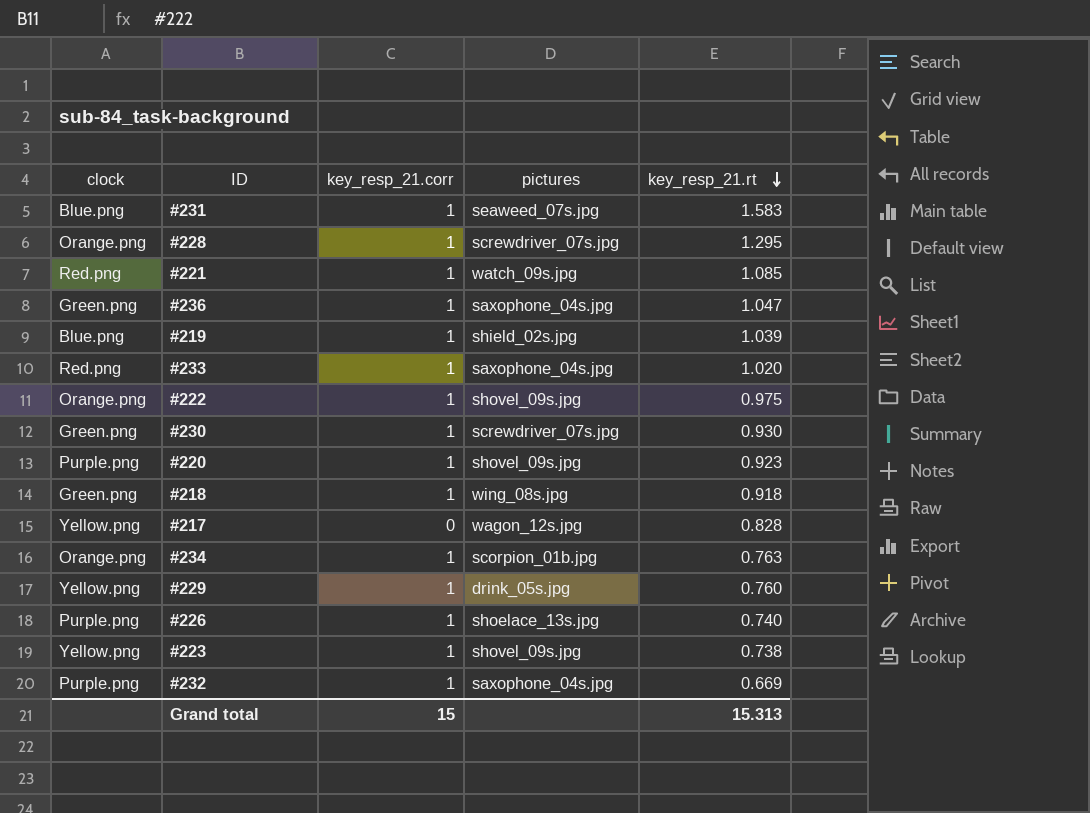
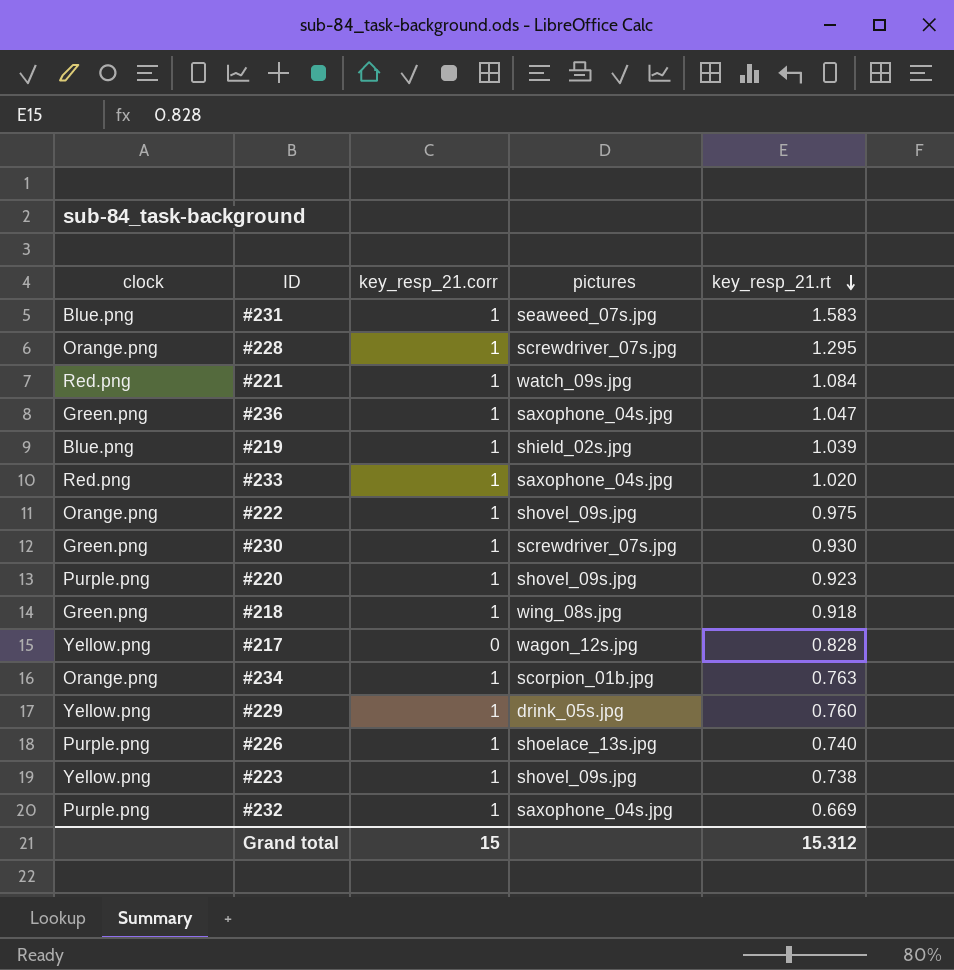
#221 | key_resp_21.rt: 1.085 -> 1.084
Grand total | key_resp_21.rt: 15.313 -> 15.312

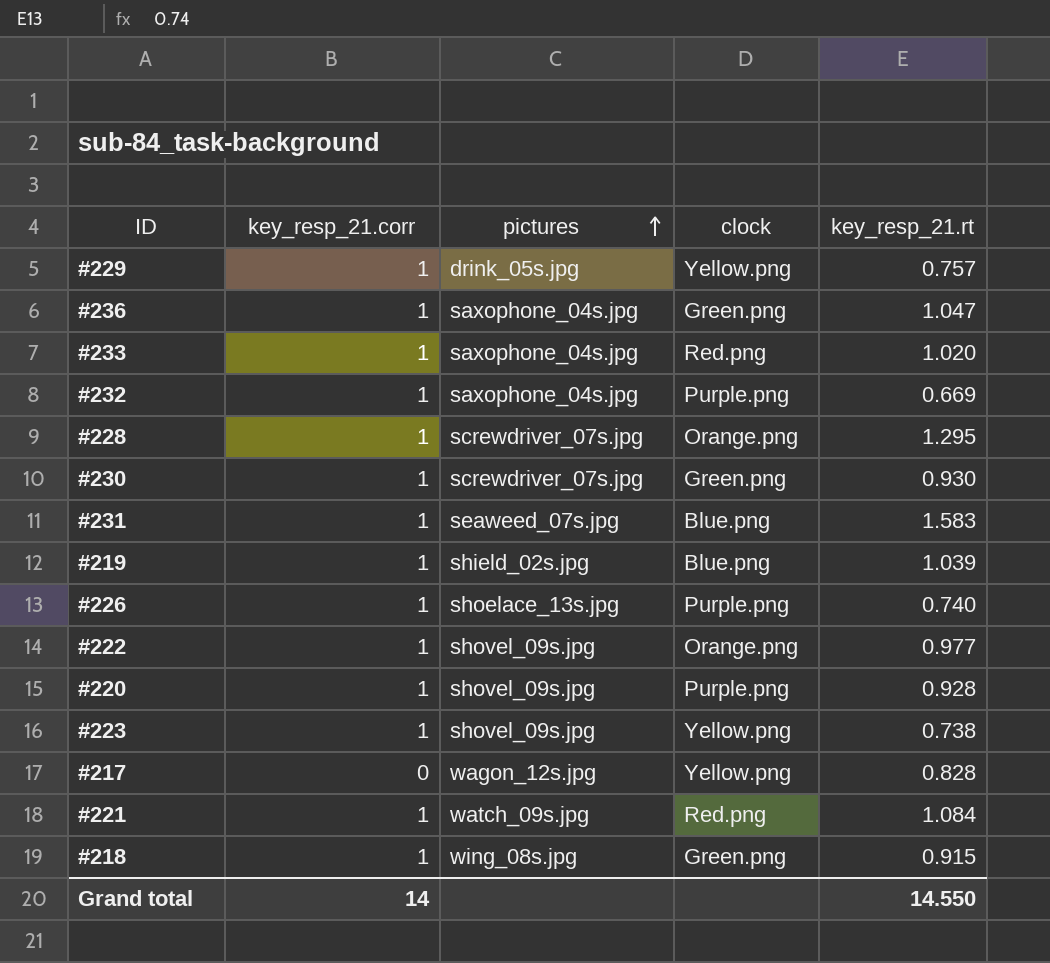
row order: key_resp_21.rt descending -> pictures ascending
column clock | position: 1 -> 4
row #234: Orange.png | 1 | scorpion_01b.jpg | 0.763 -> none
#229 | key_resp_21.rt: 0.760 -> 0.757
#222 | key_resp_21.rt: 0.975 -> 0.977
#220 | key_resp_21.rt: 0.923 -> 0.928
#218 | key_resp_21.rt: 0.918 -> 0.915
Grand total | key_resp_21.corr: 15 -> 14
Grand total | key_resp_21.rt: 15.312 -> 14.550

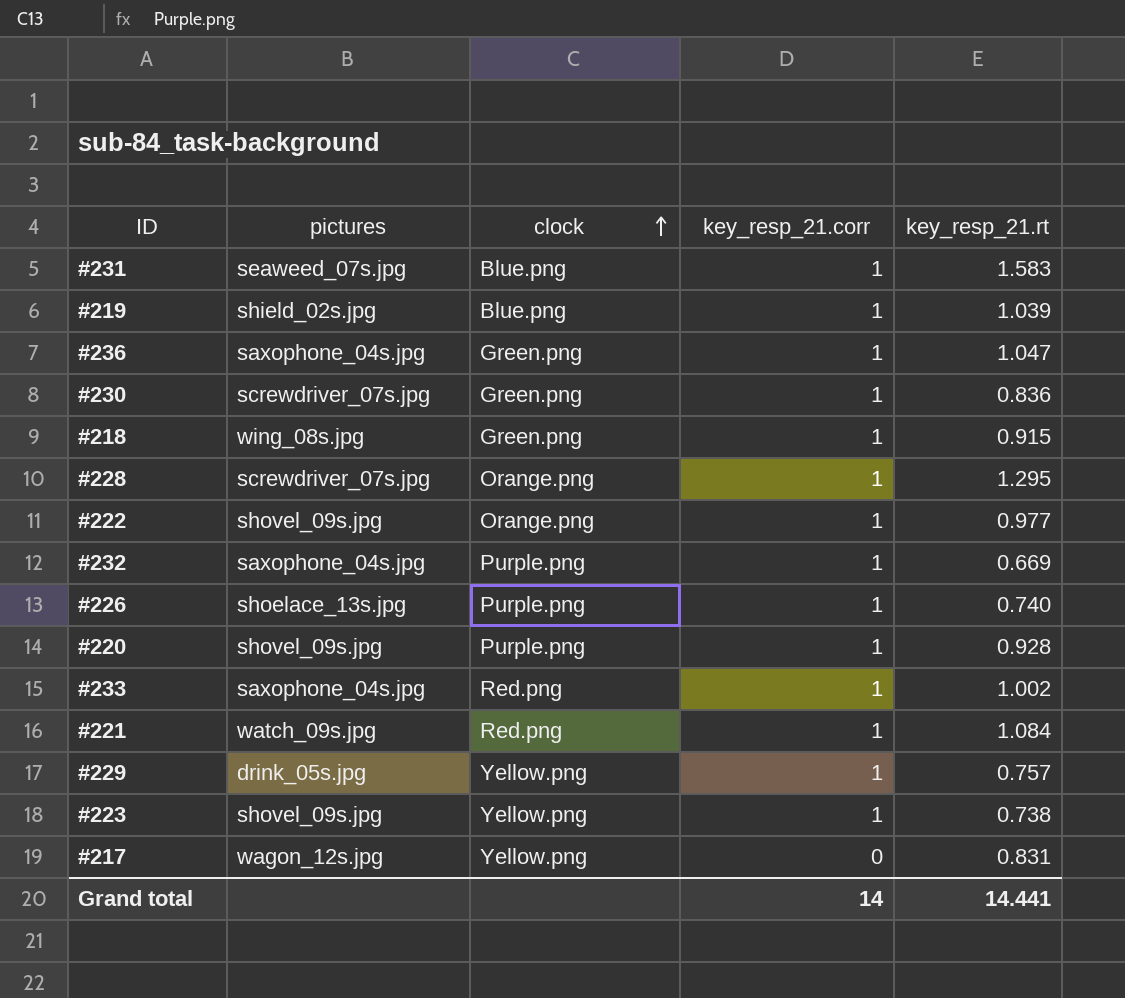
row order: pictures ascending -> clock ascending
column key_resp_21.corr | position: 2 -> 4
#230 | key_resp_21.rt: 0.930 -> 0.836
#233 | key_resp_21.rt: 1.020 -> 1.002
#217 | key_resp_21.rt: 0.828 -> 0.831
Grand total | key_resp_21.rt: 14.550 -> 14.441

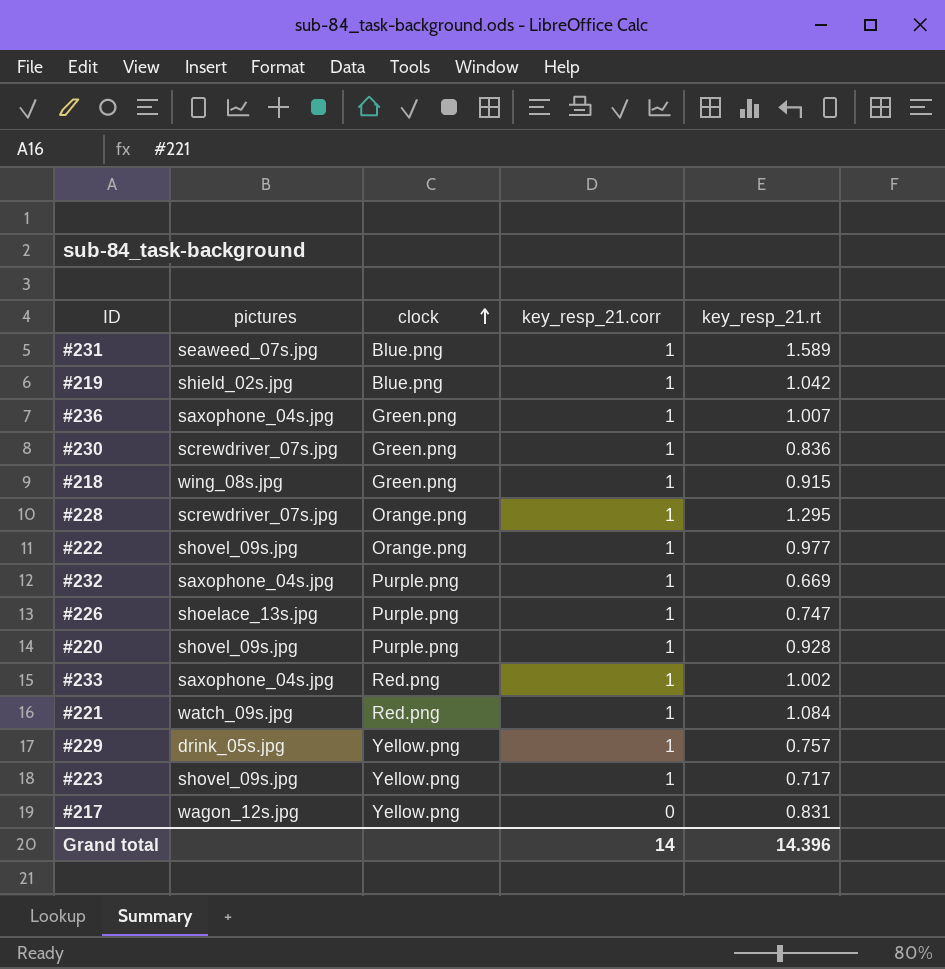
#231 | key_resp_21.rt: 1.583 -> 1.589
#219 | key_resp_21.rt: 1.039 -> 1.042
#236 | key_resp_21.rt: 1.047 -> 1.007
#226 | key_resp_21.rt: 0.740 -> 0.747
#223 | key_resp_21.rt: 0.738 -> 0.717
Grand total | key_resp_21.rt: 14.441 -> 14.396

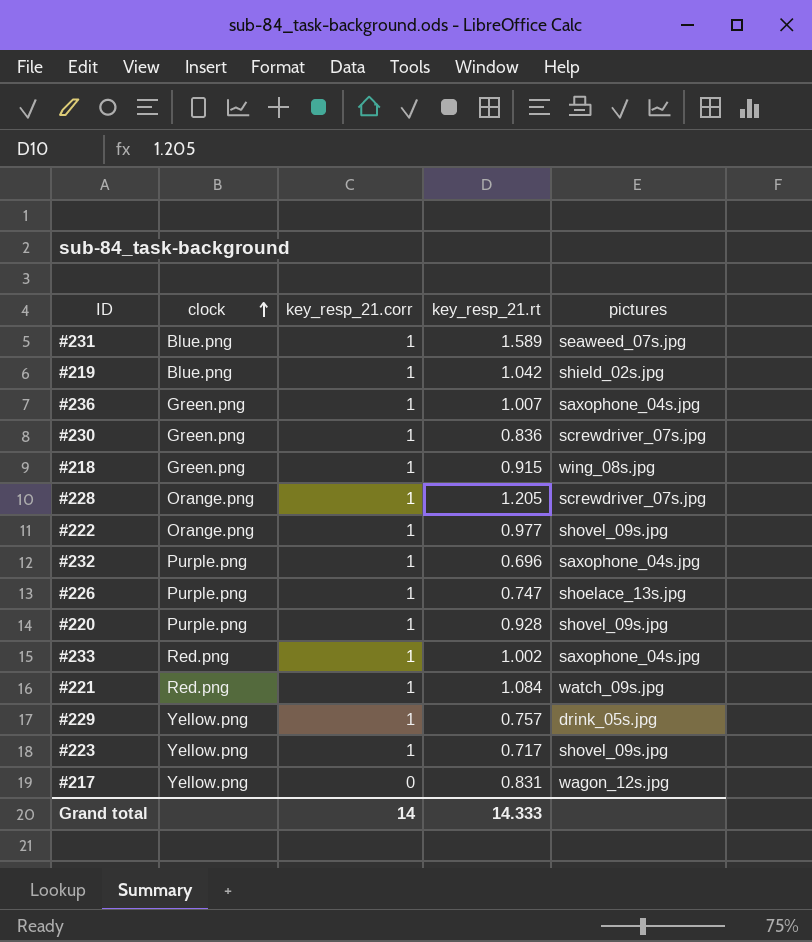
column pictures | position: 2 -> 5
#228 | key_resp_21.rt: 1.295 -> 1.205
#232 | key_resp_21.rt: 0.669 -> 0.696
Grand total | key_resp_21.rt: 14.396 -> 14.333

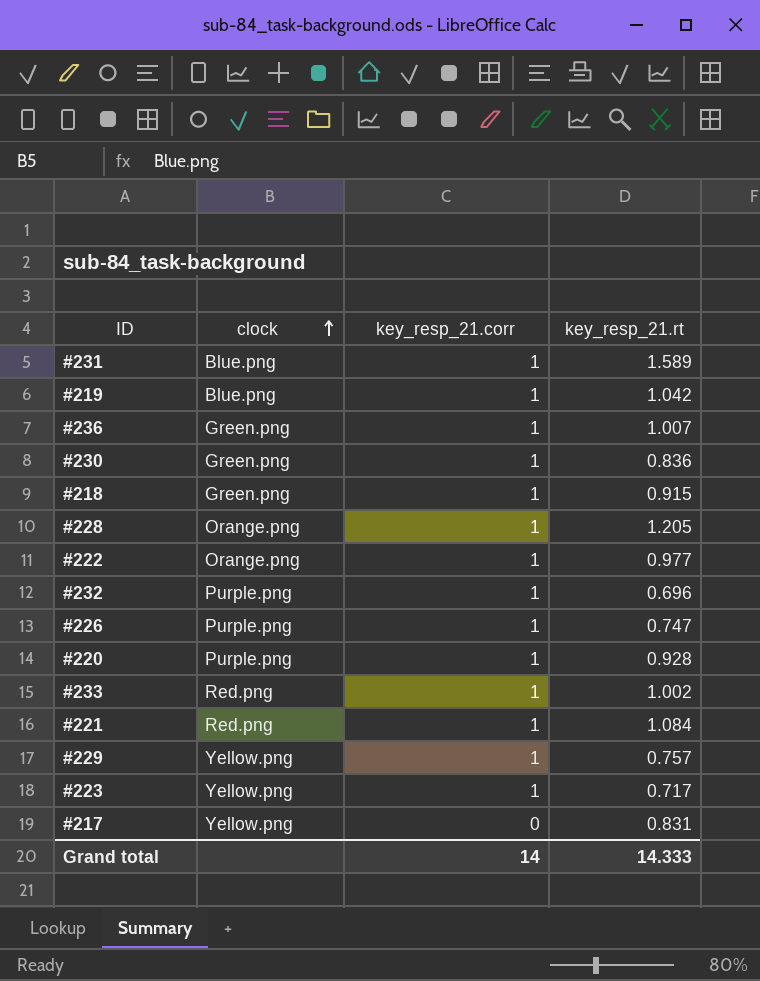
column pictures | position: 5 -> none

